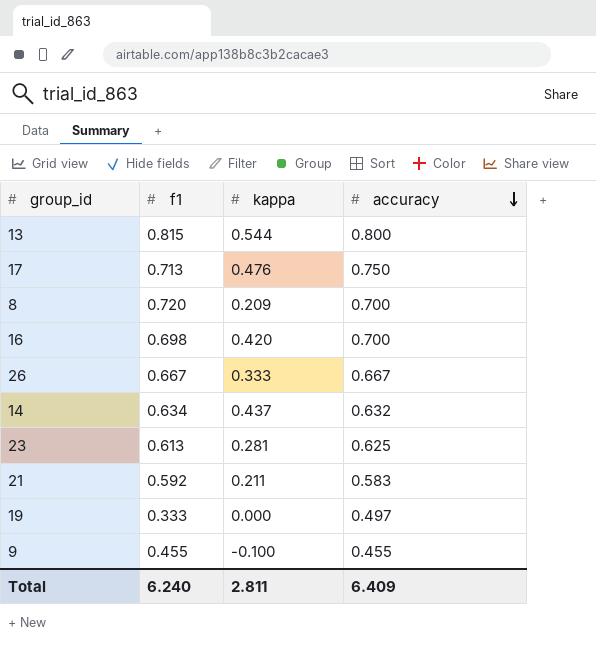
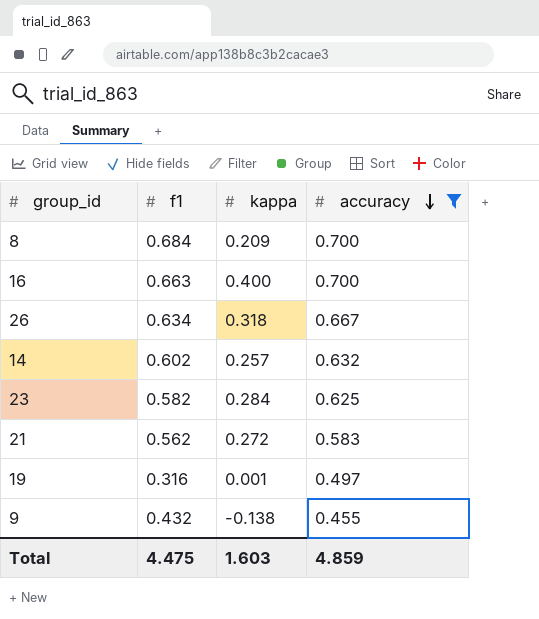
filter: none -> accuracy <= 0.700
8 | f1: 0.720 -> 0.684
16 | f1: 0.698 -> 0.663
16 | kappa: 0.420 -> 0.400
26 | f1: 0.667 -> 0.634
26 | kappa: 0.333 -> 0.318
14 | f1: 0.634 -> 0.602
14 | kappa: 0.437 -> 0.257
23 | f1: 0.613 -> 0.582
23 | kappa: 0.281 -> 0.284
21 | f1: 0.592 -> 0.562
21 | kappa: 0.211 -> 0.272
19 | f1: 0.333 -> 0.316
19 | kappa: 0.000 -> 0.001
9 | f1: 0.455 -> 0.432
9 | kappa: -0.100 -> -0.138
Total | f1: 6.240 -> 4.475
Total | kappa: 2.811 -> 1.603
Total | accuracy: 6.409 -> 4.859

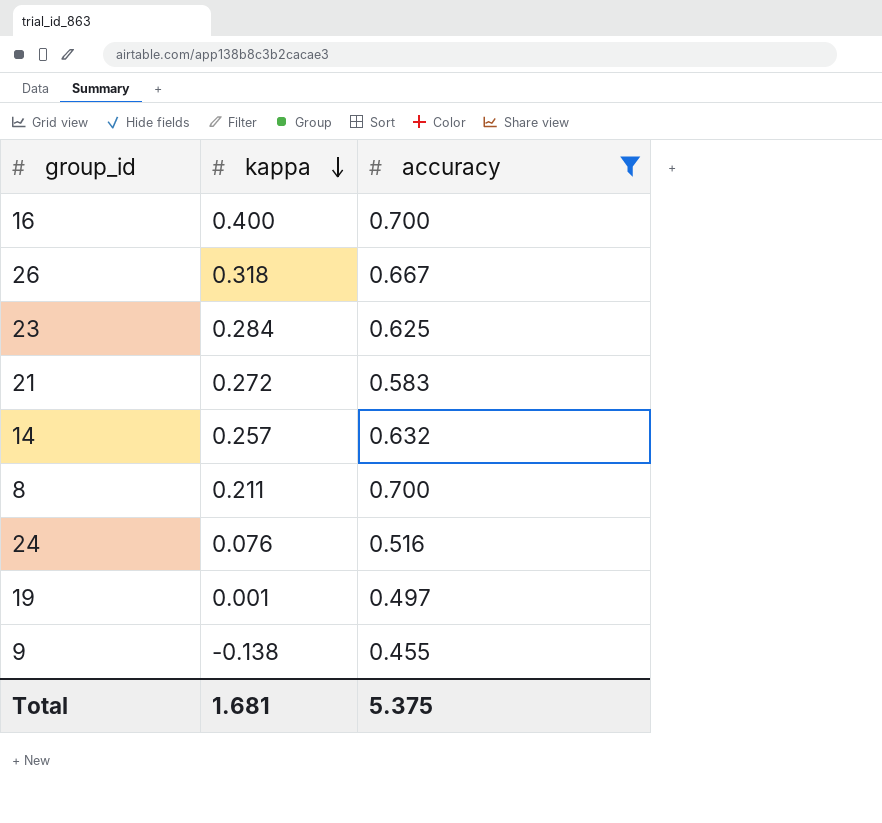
row order: accuracy descending -> kappa descending
column f1 | position: 2 -> none
8 | kappa: 0.209 -> 0.211
row 24: none -> 0.076 | 0.516
Total | kappa: 1.603 -> 1.681
Total | accuracy: 4.859 -> 5.375

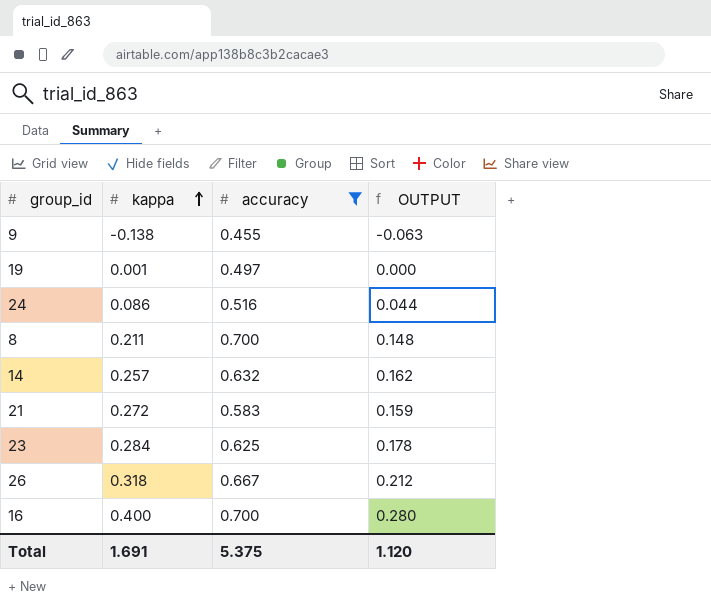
row order: kappa descending -> kappa ascending
column OUTPUT | formula: none -> [kappa] * [accuracy]
24 | kappa: 0.076 -> 0.086
Total | kappa: 1.681 -> 1.691

